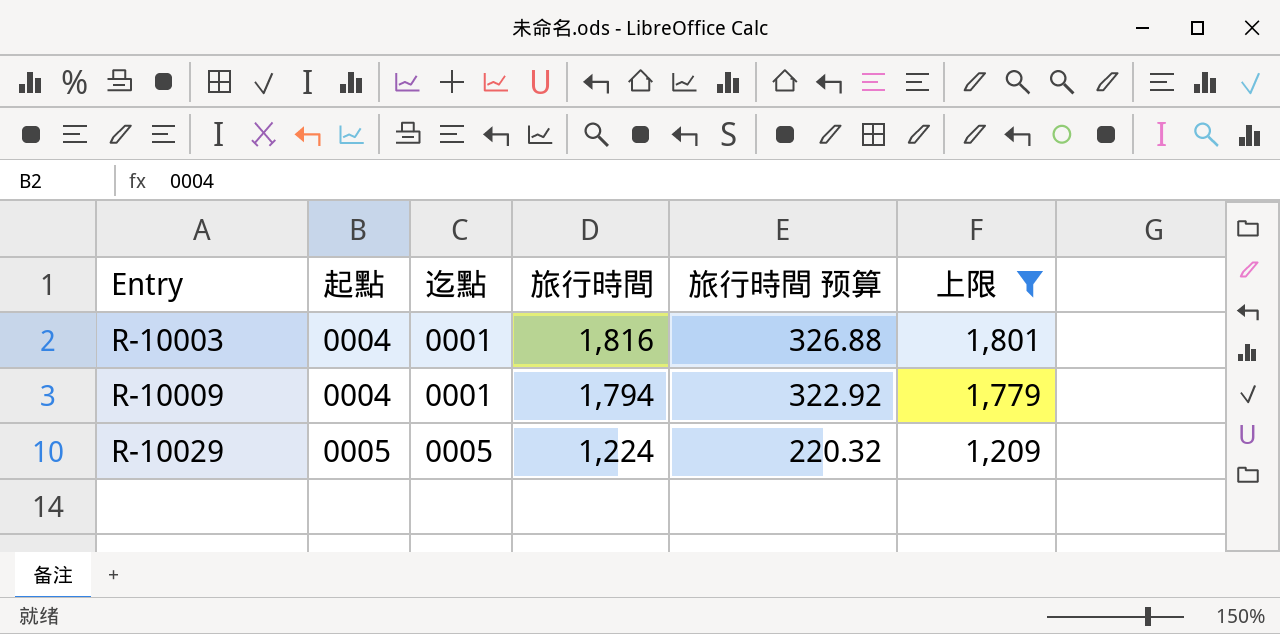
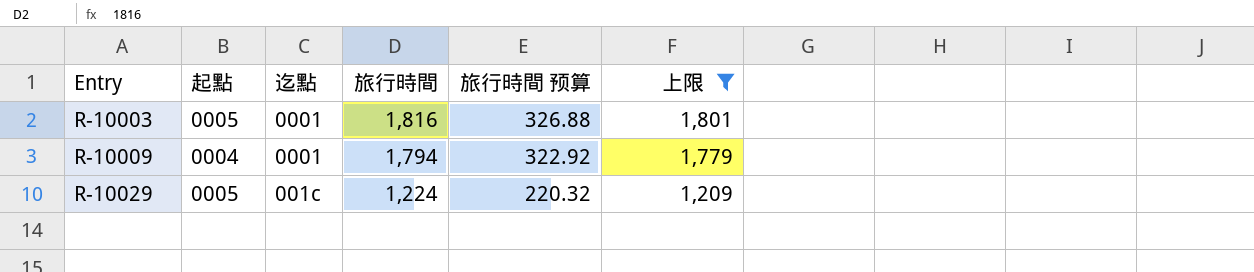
R-10003 | 起點: 0004 -> 0005
R-10029 | 迄點: 0005 -> 001c

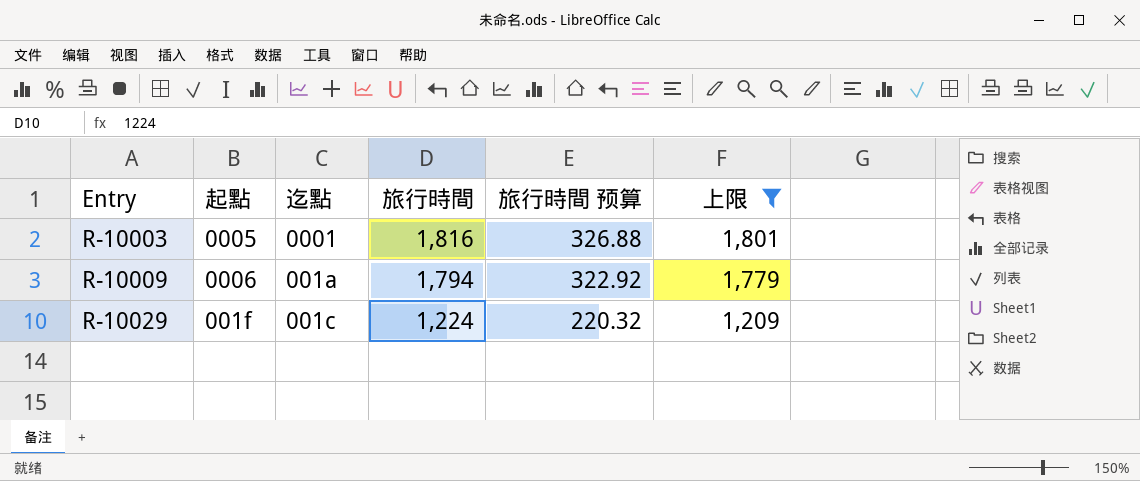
R-10009 | 起點: 0004 -> 0006
R-10009 | 迄點: 0001 -> 001a
R-10029 | 起點: 0005 -> 001f

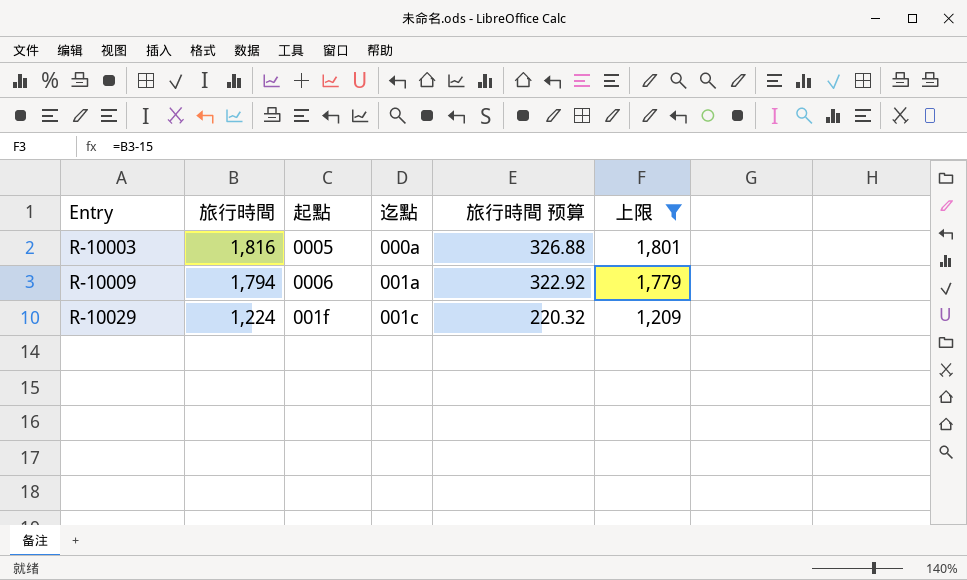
column 旅行時間 | position: 4 -> 2
R-10003 | 迄點: 0001 -> 000a

